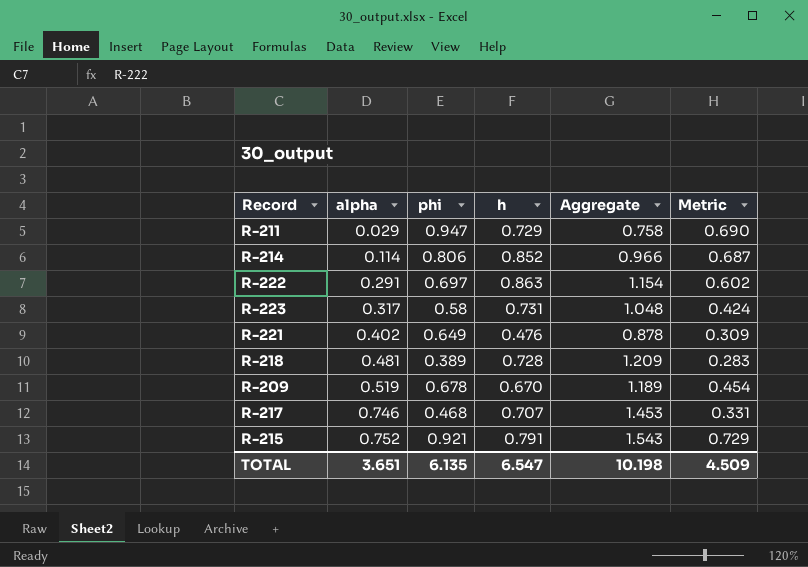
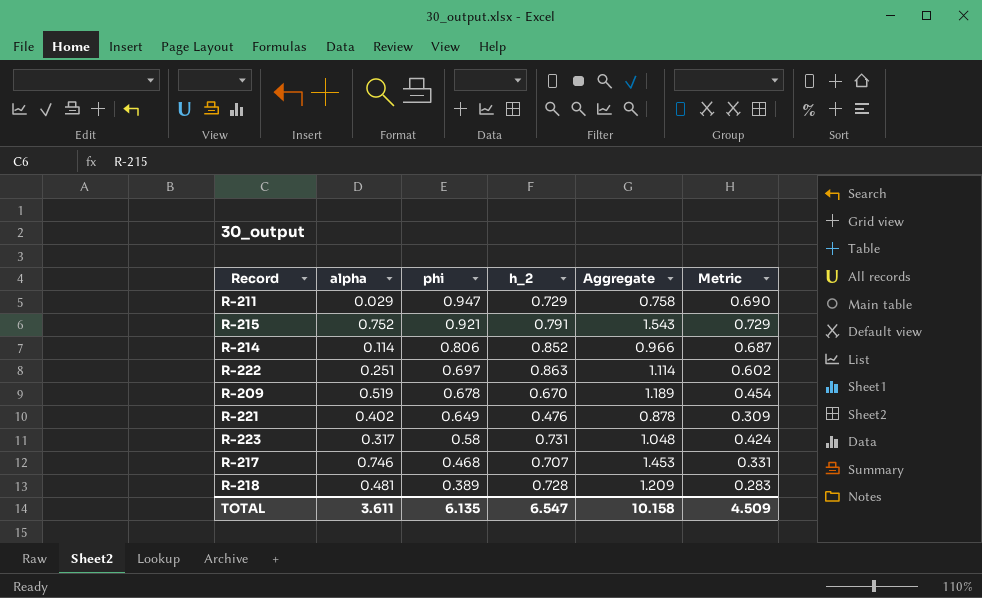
row order: alpha ascending -> phi descending
column name: h -> h_2
R-222 | alpha: 0.291 -> 0.251
R-222 | Aggregate: 1.154 -> 1.114
TOTAL | alpha: 3.651 -> 3.611
TOTAL | Aggregate: 10.198 -> 10.158

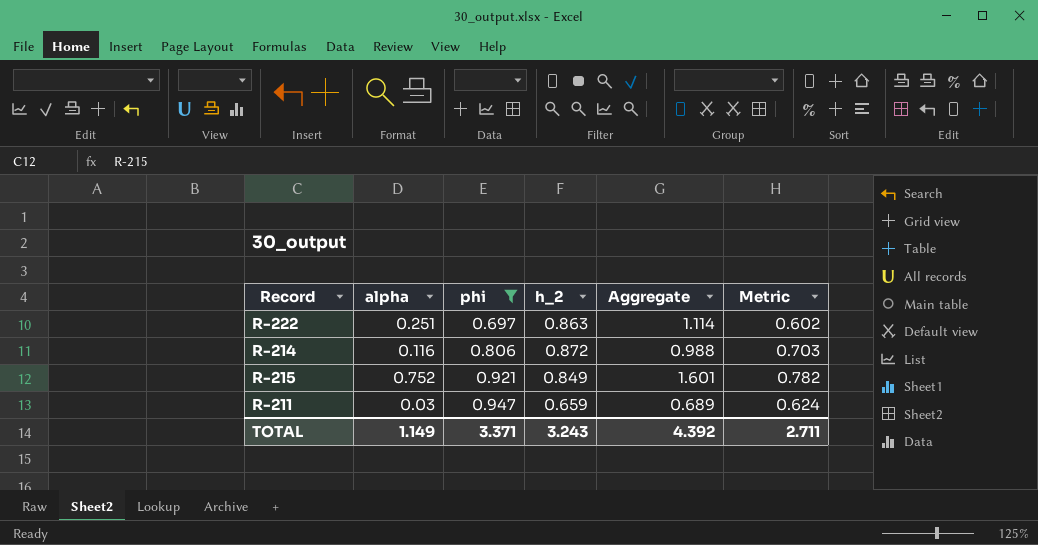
filter: none -> phi >= 0.697
row order: phi descending -> phi ascending
R-214 | alpha: 0.114 -> 0.116
R-214 | h_2: 0.852 -> 0.872
R-214 | Aggregate: 0.966 -> 0.988
R-214 | Metric: 0.687 -> 0.703
R-215 | h_2: 0.791 -> 0.849
R-215 | Aggregate: 1.543 -> 1.601
R-215 | Metric: 0.729 -> 0.782
R-211 | alpha: 0.029 -> 0.03
R-211 | h_2: 0.729 -> 0.659
R-211 | Aggregate: 0.758 -> 0.689
R-211 | Metric: 0.690 -> 0.624
TOTAL | alpha: 3.611 -> 1.149
TOTAL | phi: 6.135 -> 3.371
TOTAL | h_2: 6.547 -> 3.243
TOTAL | Aggregate: 10.158 -> 4.392
TOTAL | Metric: 4.509 -> 2.711

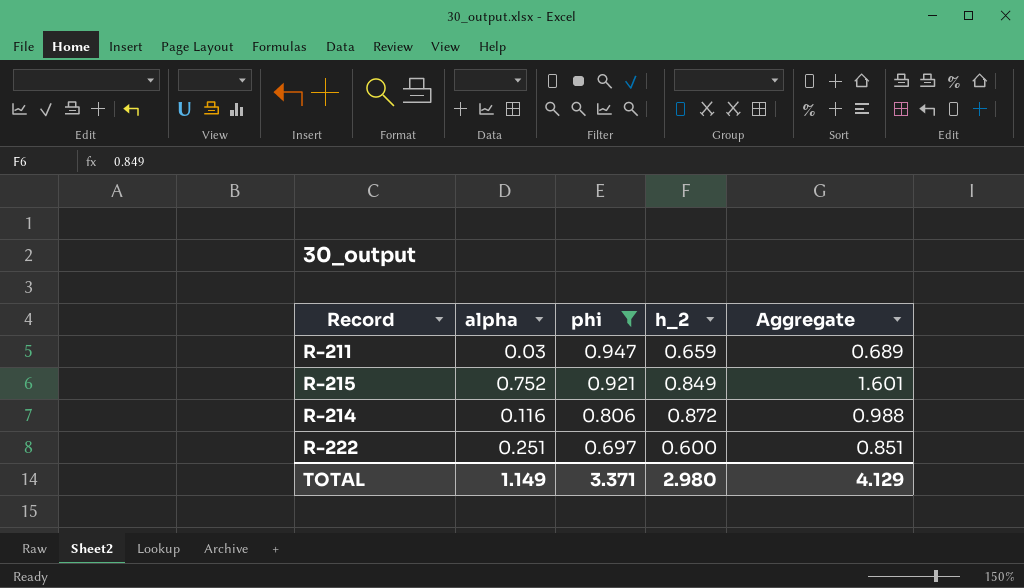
row order: phi ascending -> phi descending
column Metric | formula: [phi] * [h_2] -> none
R-222 | h_2: 0.863 -> 0.600
R-222 | Aggregate: 1.114 -> 0.851
TOTAL | h_2: 3.243 -> 2.980
TOTAL | Aggregate: 4.392 -> 4.129

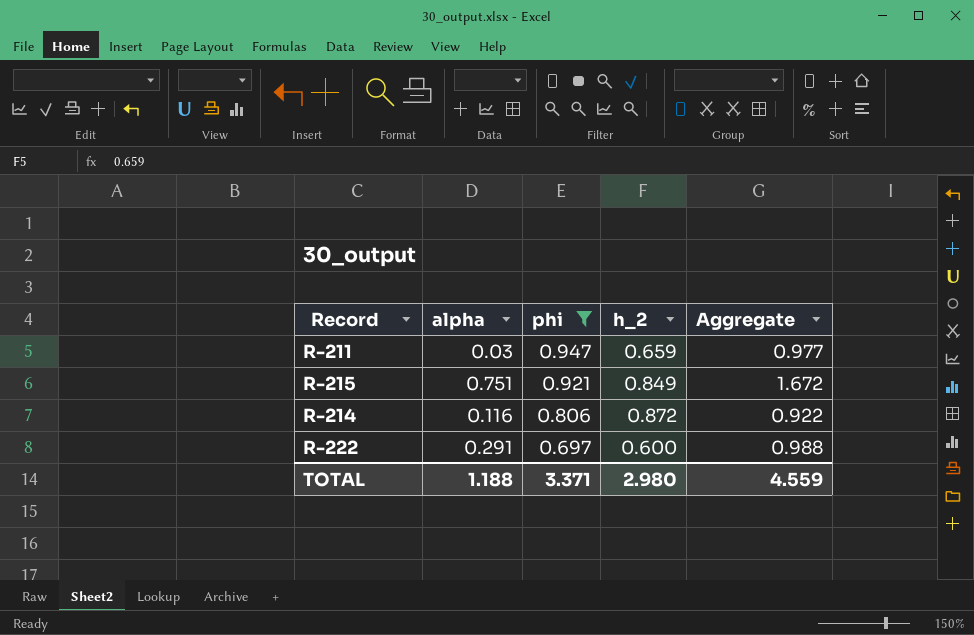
column Aggregate | formula: [alpha] + [h_2] -> [alpha] + [phi]
R-215 | alpha: 0.752 -> 0.751
R-222 | alpha: 0.251 -> 0.291
TOTAL | alpha: 1.149 -> 1.188
TOTAL | Aggregate: 4.129 -> 4.559

